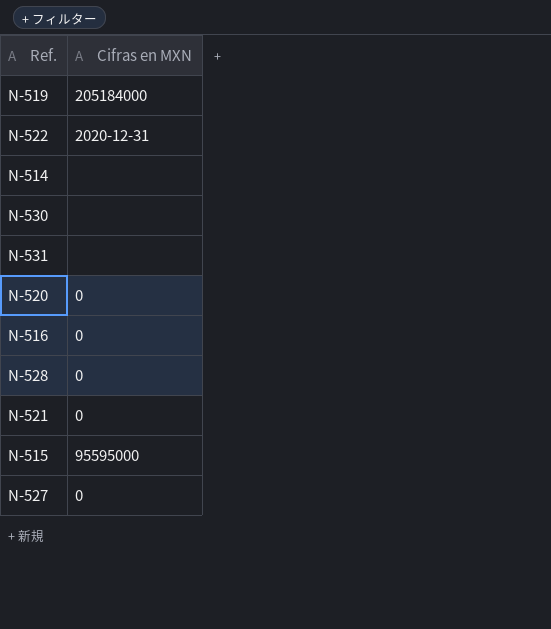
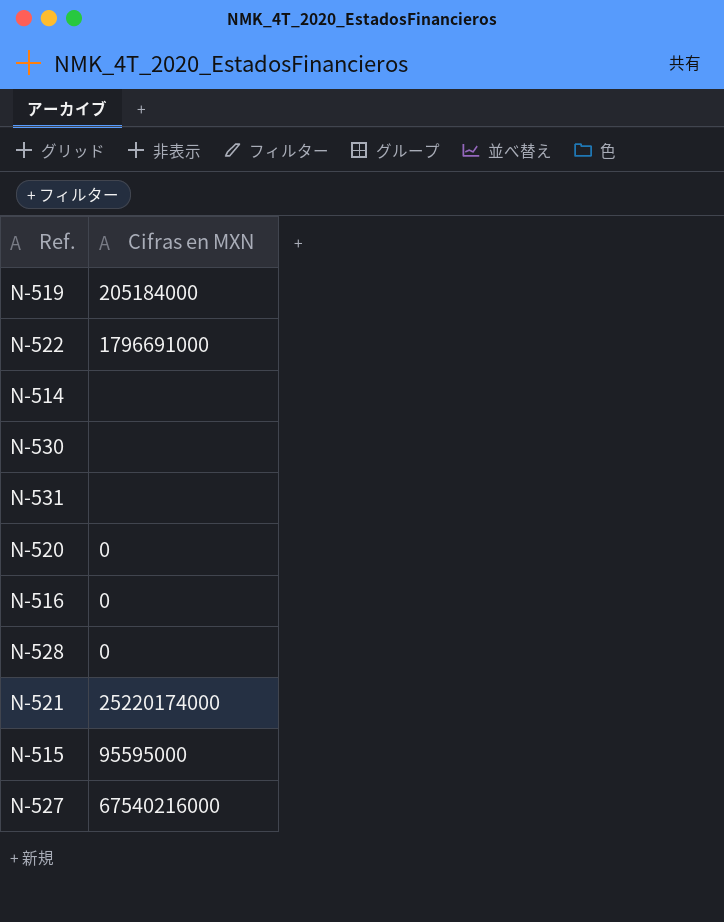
N-522 | Cifras en MXN: 2020-12-31 -> 1796691000
N-521 | Cifras en MXN: 0 -> 25220174000
N-527 | Cifras en MXN: 0 -> 67540216000

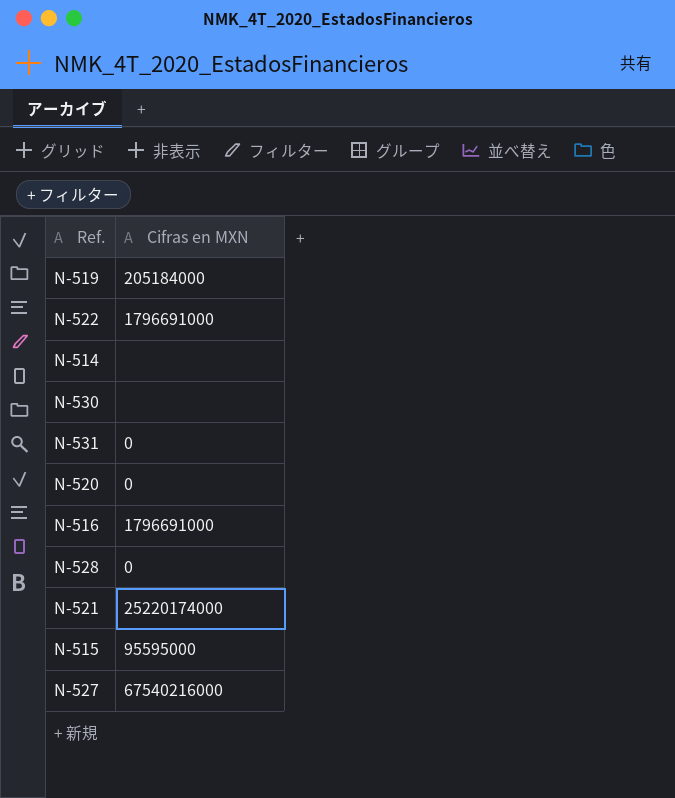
N-531 | Cifras en MXN: none -> 0
N-516 | Cifras en MXN: 0 -> 1796691000

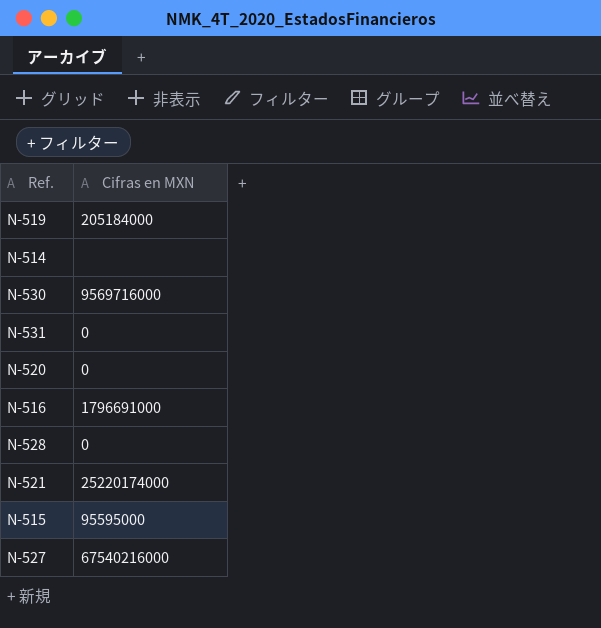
row N-522: 1796691000 -> none
N-530 | Cifras en MXN: none -> 9569716000

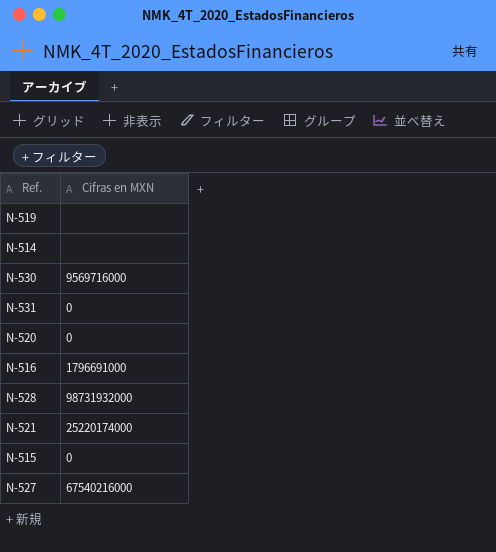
N-519 | Cifras en MXN: 205184000 -> none
N-528 | Cifras en MXN: 0 -> 98731932000
N-515 | Cifras en MXN: 95595000 -> 0

